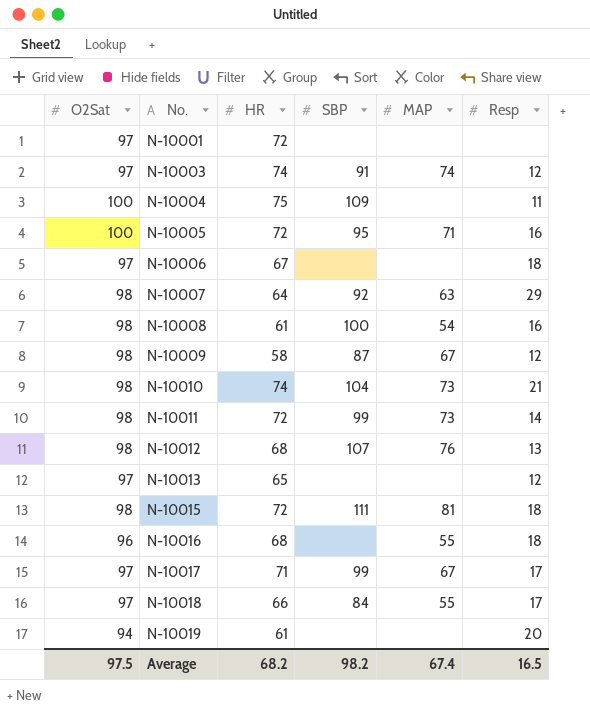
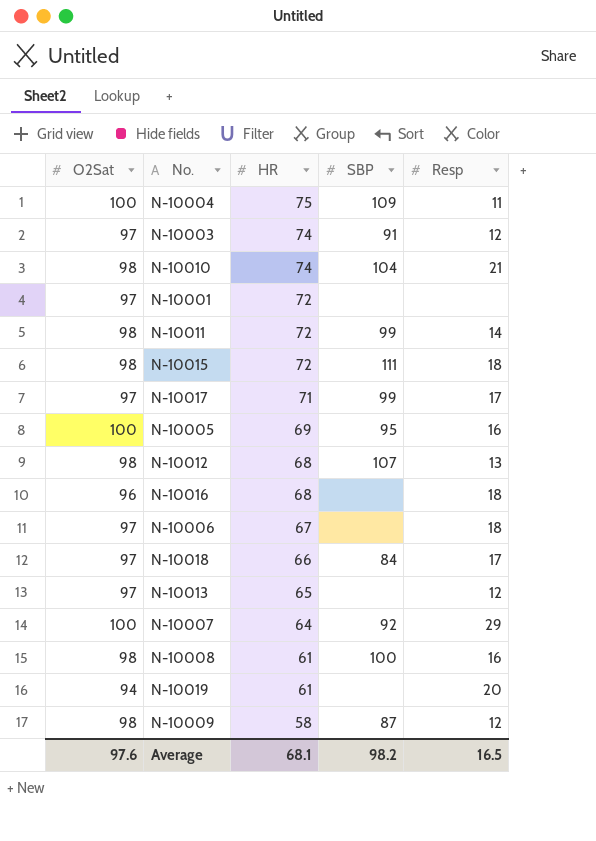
row order: No. ascending -> HR descending
column MAP | position: 5 -> none
N-10005 | HR: 72 -> 69
N-10007 | O2Sat: 98 -> 100
Average | O2Sat: 97.5 -> 97.6
Average | HR: 68.2 -> 68.1

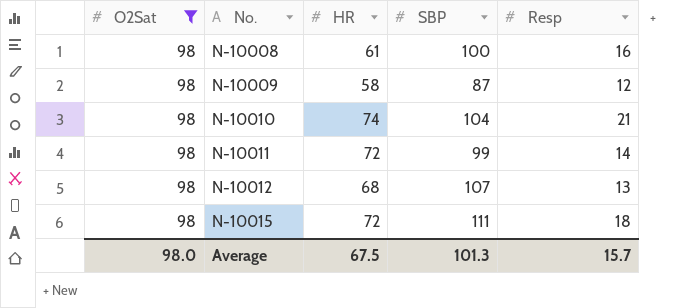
filter: none -> O2Sat = 98
row order: HR descending -> No. ascending
Average | O2Sat: 97.6 -> 98.0
Average | HR: 68.1 -> 67.5
Average | SBP: 98.2 -> 101.3
Average | Resp: 16.5 -> 15.7

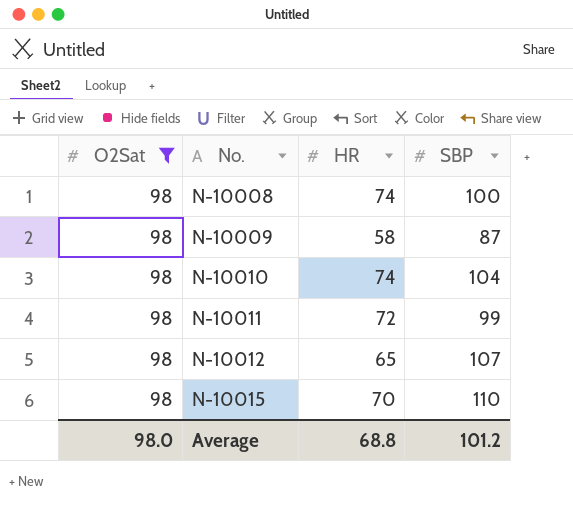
column Resp | position: 5 -> none
N-10008 | HR: 61 -> 74
N-10012 | HR: 68 -> 65
N-10015 | HR: 72 -> 70
N-10015 | SBP: 111 -> 110
Average | HR: 67.5 -> 68.8
Average | SBP: 101.3 -> 101.2

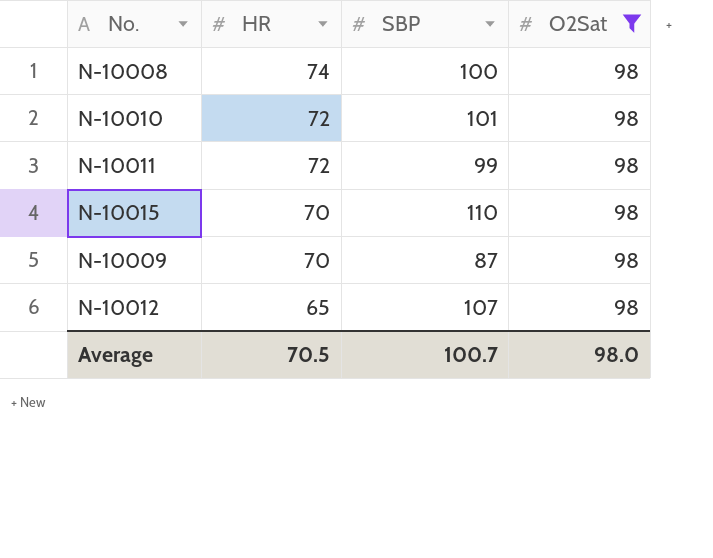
row order: No. ascending -> HR descending
column O2Sat | position: 1 -> 4
N-10010 | HR: 74 -> 72
N-10010 | SBP: 104 -> 101
N-10009 | HR: 58 -> 70
Average | HR: 68.8 -> 70.5
Average | SBP: 101.2 -> 100.7

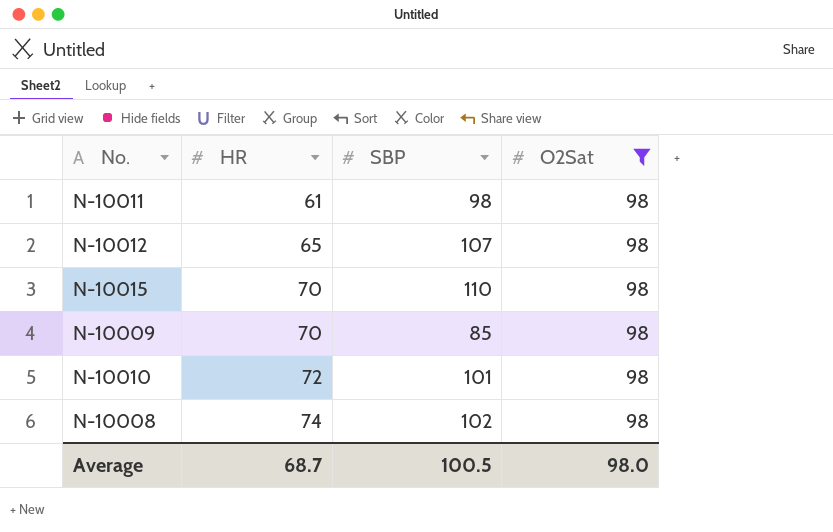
row order: HR descending -> HR ascending
N-10011 | HR: 72 -> 61
N-10011 | SBP: 99 -> 98
N-10009 | SBP: 87 -> 85
N-10008 | SBP: 100 -> 102
Average | HR: 70.5 -> 68.7
Average | SBP: 100.7 -> 100.5

